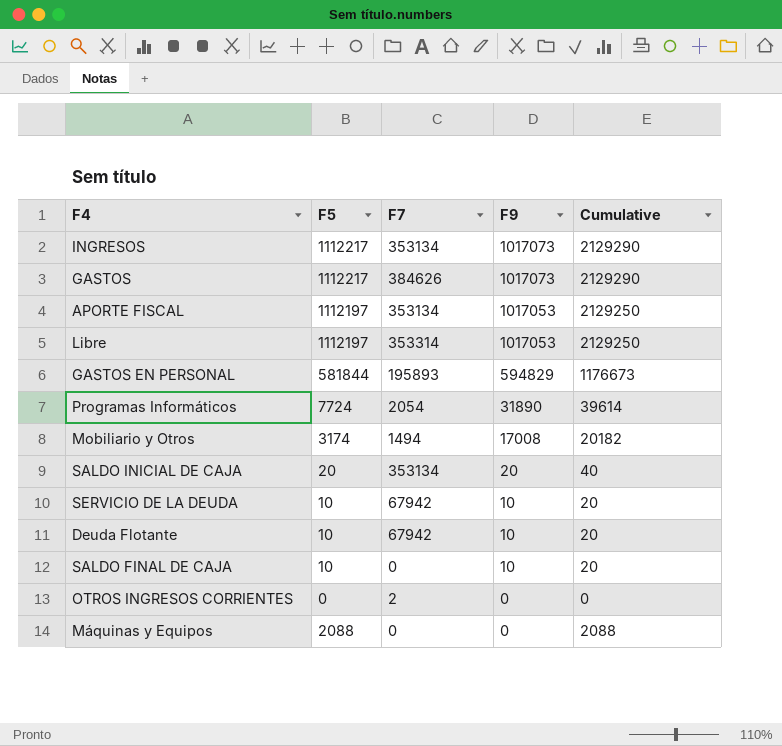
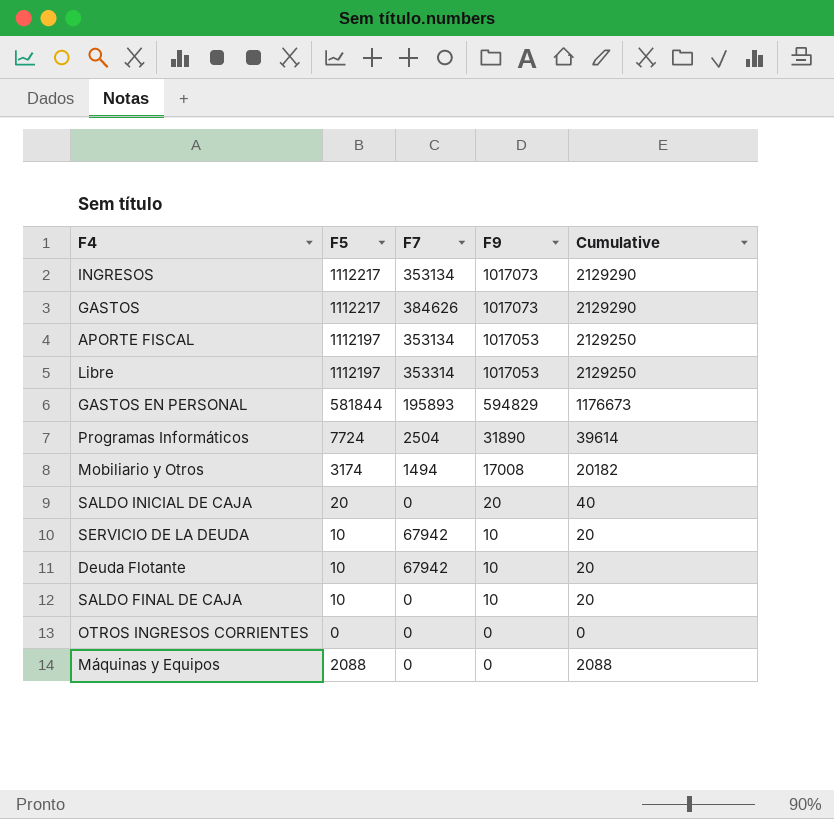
Programas Informáticos | F7: 2054 -> 2504
SALDO INICIAL DE CAJA | F7: 353134 -> 0
OTROS INGRESOS CORRIENTES | F7: 2 -> 0

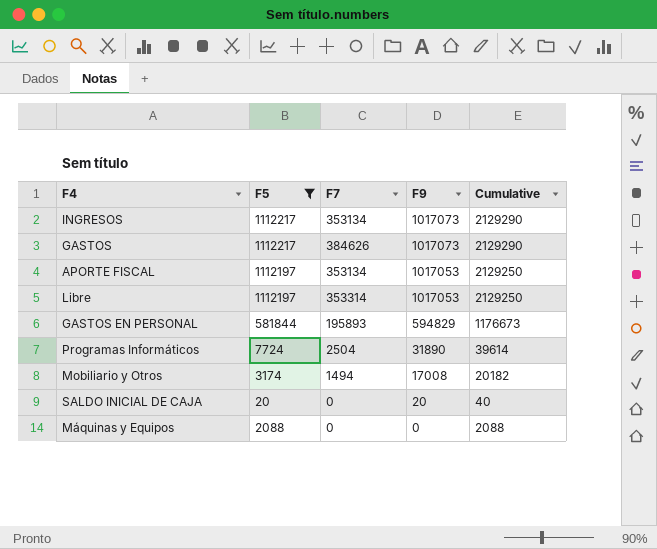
filter: none -> F5 >= 20

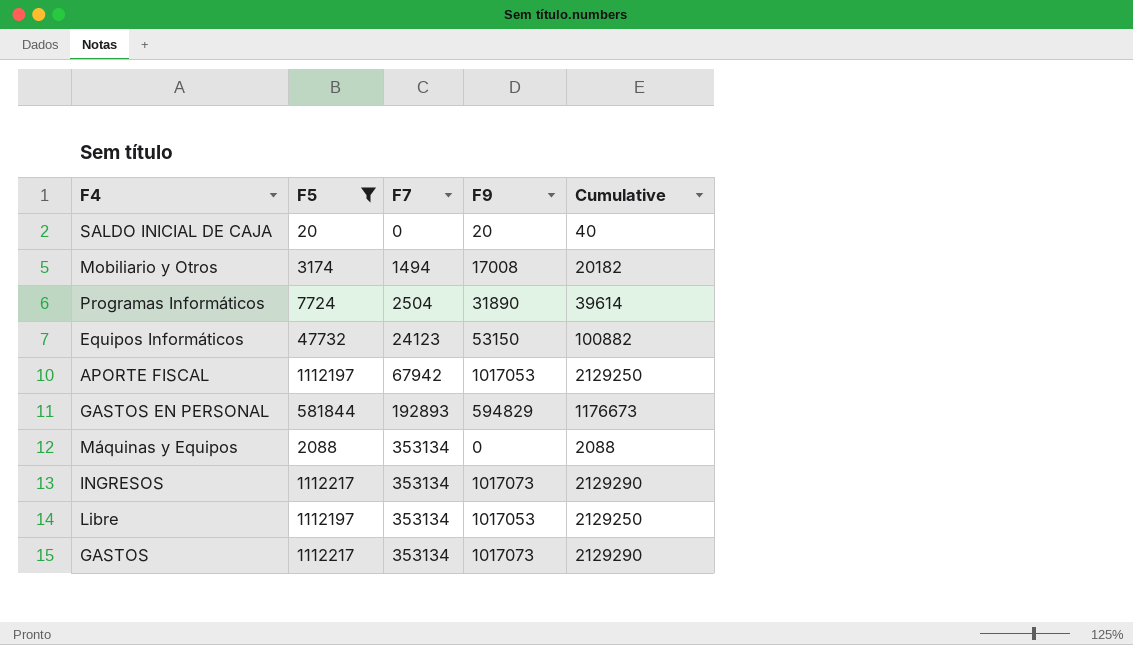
row order: F9 descending -> F7 ascending
row Equipos Informáticos: none -> 47732 | 24123 | 53150 | 100882
APORTE FISCAL | F7: 353134 -> 67942
GASTOS EN PERSONAL | F7: 195893 -> 192893
Máquinas y Equipos | F7: 0 -> 353134
Libre | F7: 353314 -> 353134
GASTOS | F7: 384626 -> 353134

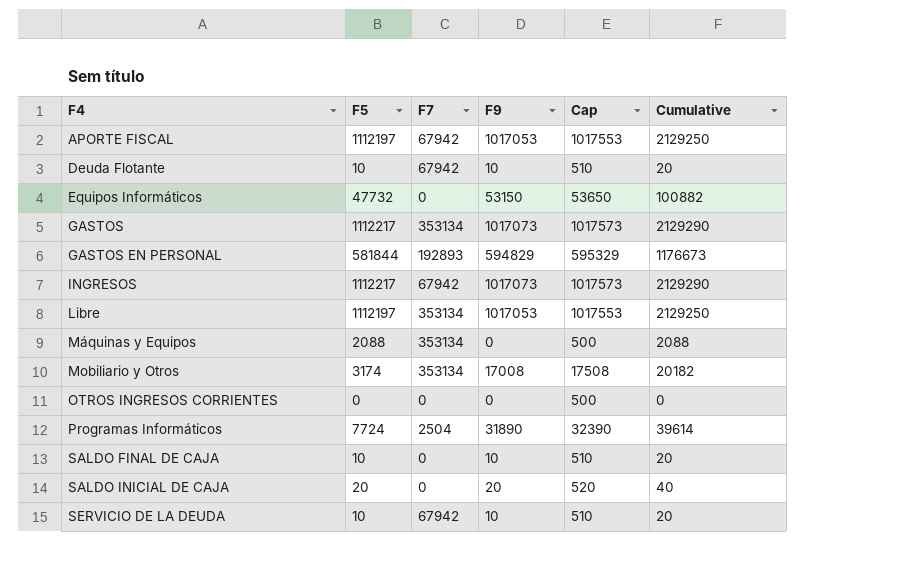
filter: F5 >= 20 -> none
row order: F7 ascending -> F4 ascending
column Cap | formula: none -> [F9] + 500
Equipos Informáticos | F7: 24123 -> 0
INGRESOS | F7: 353134 -> 67942
Mobiliario y Otros | F7: 1494 -> 353134

